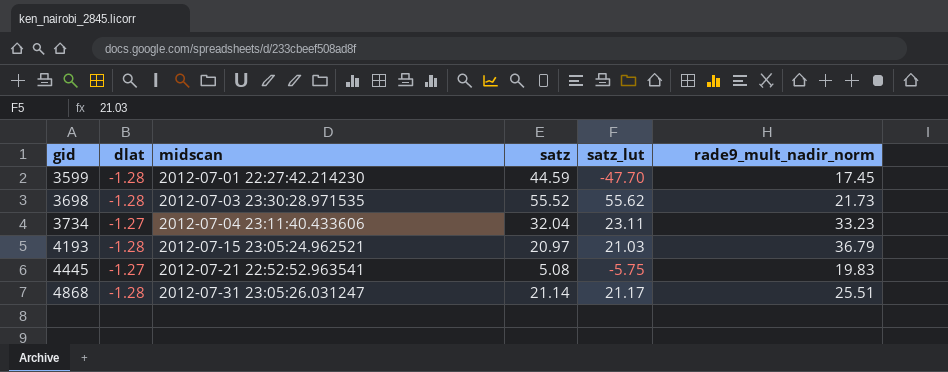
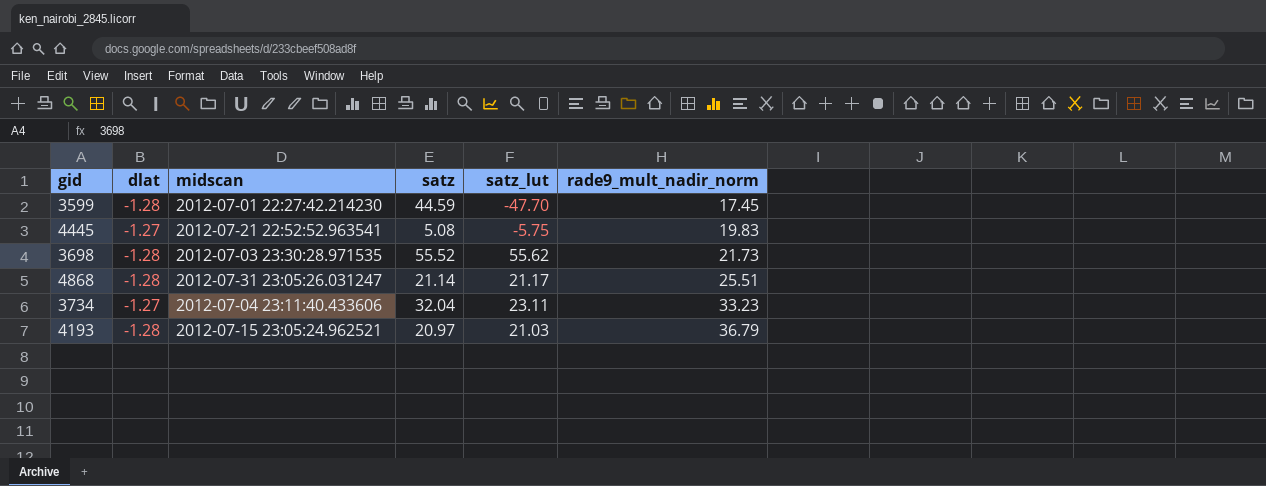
row order: gid ascending -> rade9_mult_nadir_norm ascending

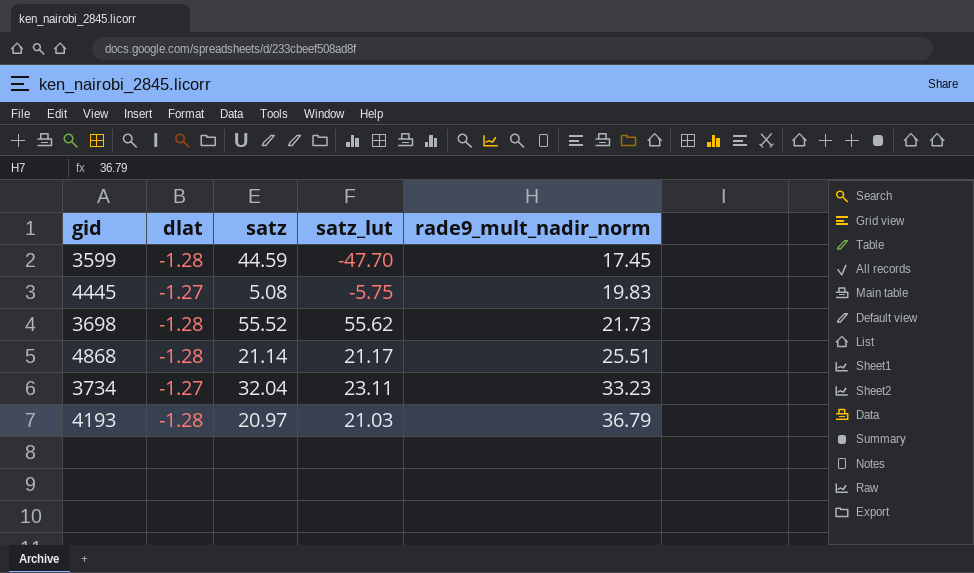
column midscan | position: 3 -> none

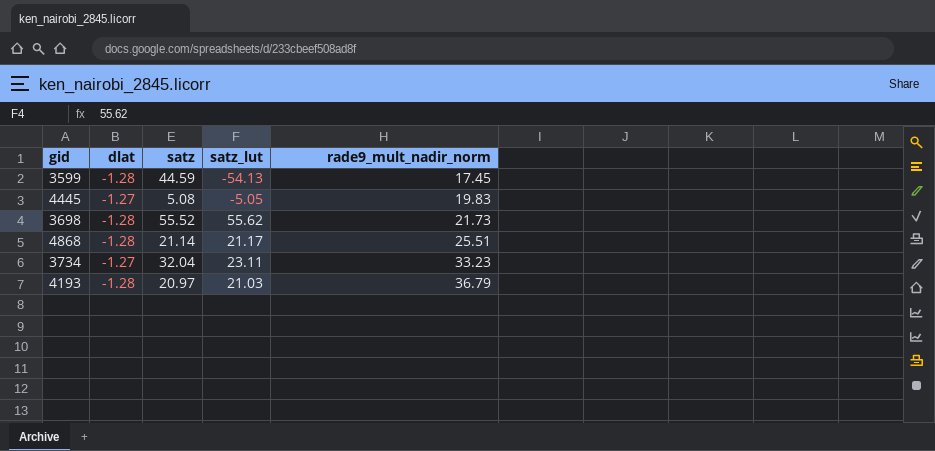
3599 | satz_lut: -47.70 -> -54.13
4445 | satz_lut: -5.75 -> -5.05

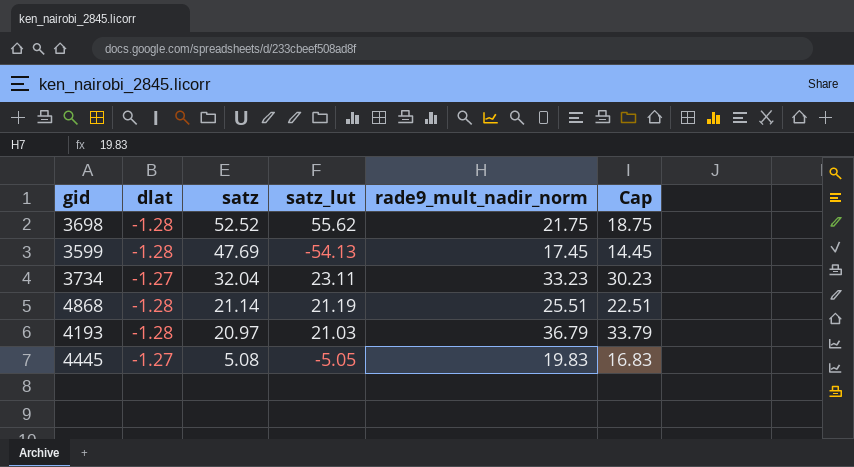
row order: rade9_mult_nadir_norm ascending -> satz descending
column Cap | formula: none -> [rade9_mult_nadir_norm] - 3
3698 | satz: 55.52 -> 52.52
3698 | rade9_mult_nadir_norm: 21.73 -> 21.75
3599 | satz: 44.59 -> 47.69
4868 | satz_lut: 21.17 -> 21.19

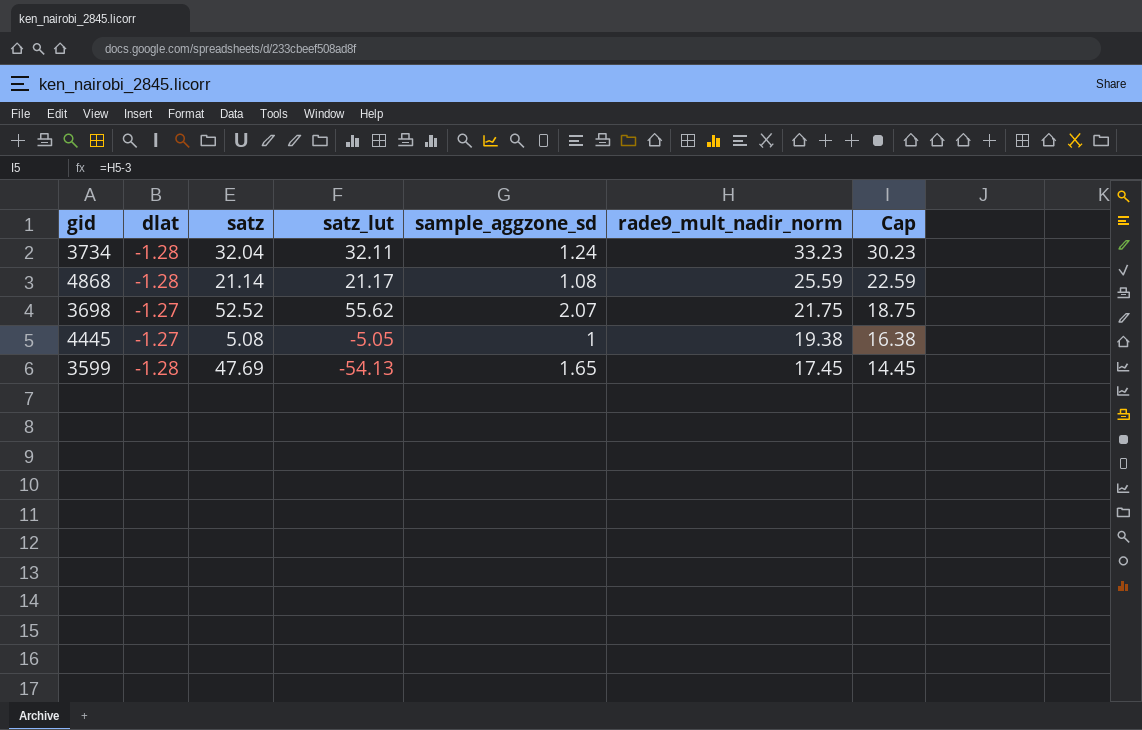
row order: satz descending -> rade9_mult_nadir_norm descending
column sample_aggzone_sd | position: none -> 5
row 4193: -1.28 | 20.97 | 21.03 | 36.79 | 33.79 -> none
3734 | dlat: -1.27 -> -1.28
3734 | satz_lut: 23.11 -> 32.11
4868 | satz_lut: 21.19 -> 21.17
4868 | rade9_mult_nadir_norm: 25.51 -> 25.59
4868 | Cap: 22.51 -> 22.59
3698 | dlat: -1.28 -> -1.27
4445 | rade9_mult_nadir_norm: 19.83 -> 19.38
4445 | Cap: 16.83 -> 16.38

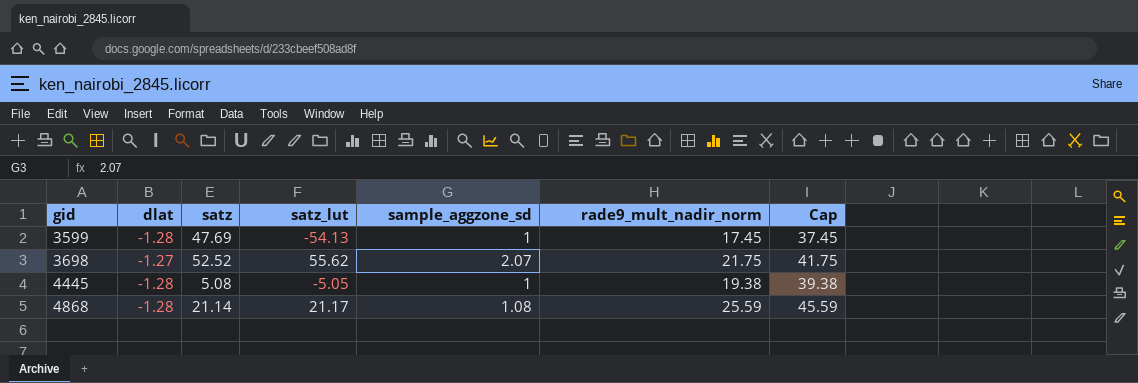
row order: rade9_mult_nadir_norm descending -> gid ascending
column Cap | formula: [rade9_mult_nadir_norm] - 3 -> [rade9_mult_nadir_norm] + 20
row 3734: -1.28 | 32.04 | 32.11 | 1.24 | 33.23 | 30.23 -> none
3599 | sample_aggzone_sd: 1.65 -> 1
4445 | dlat: -1.27 -> -1.28

